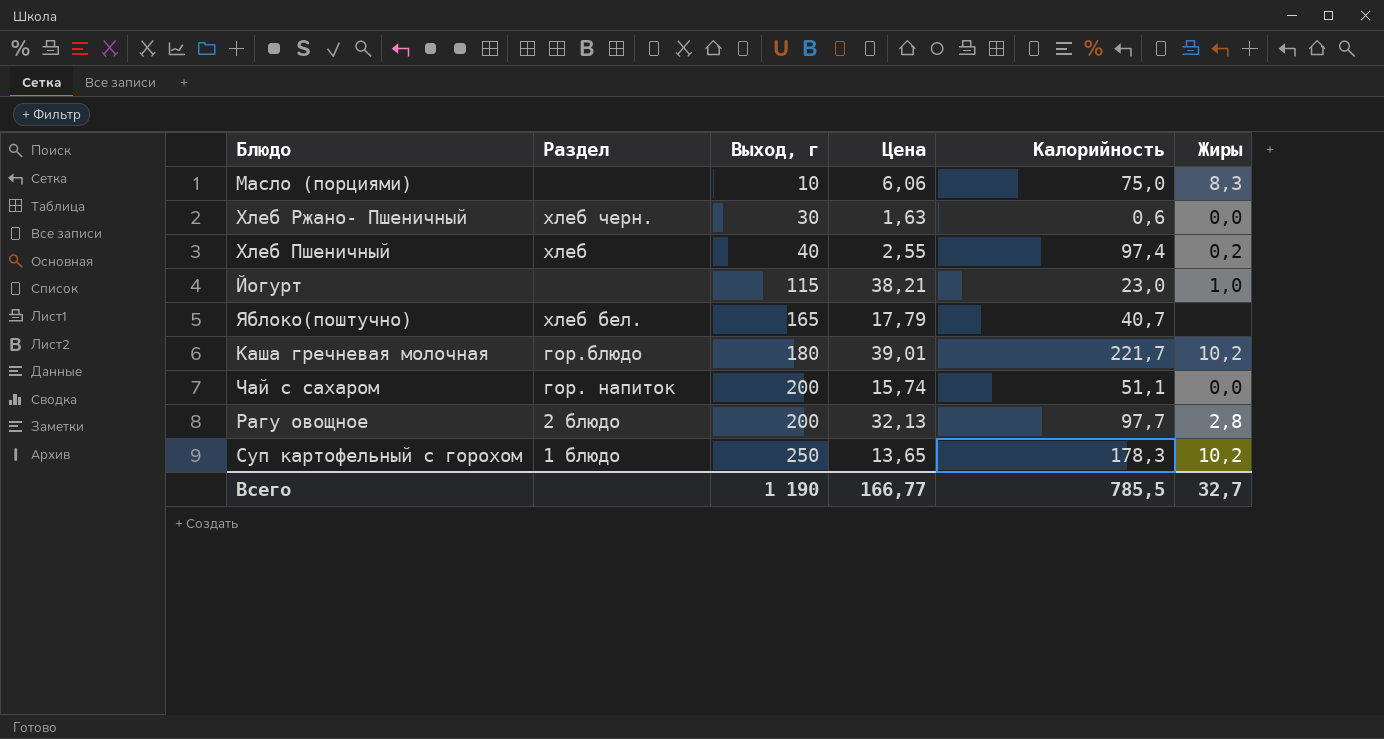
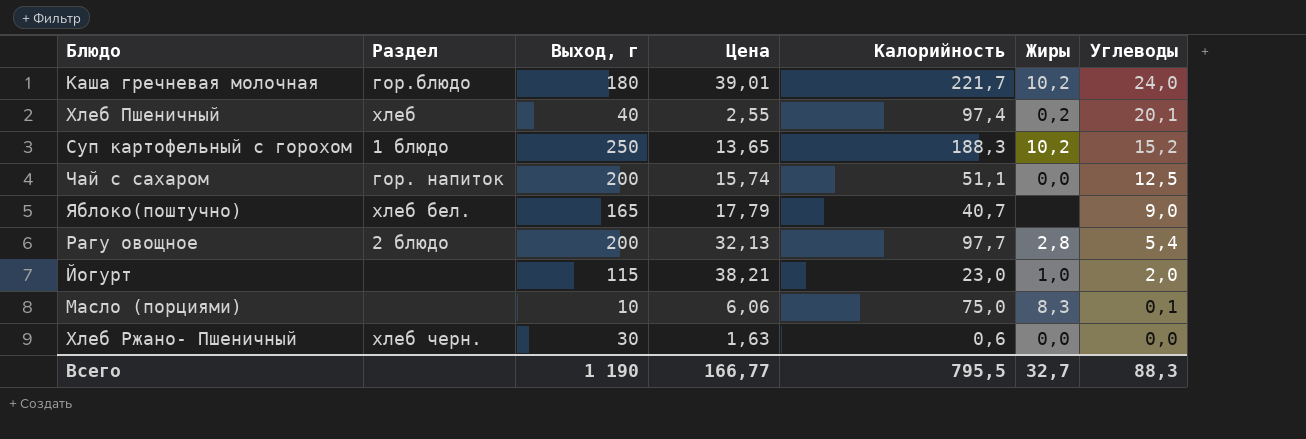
row order: Выход, г ascending -> Углеводы descending
column Углеводы | position: none -> 7
Суп картофельный с горохом | Калорийность: 178,3 -> 188,3
Всего | Калорийность: 785,5 -> 795,5

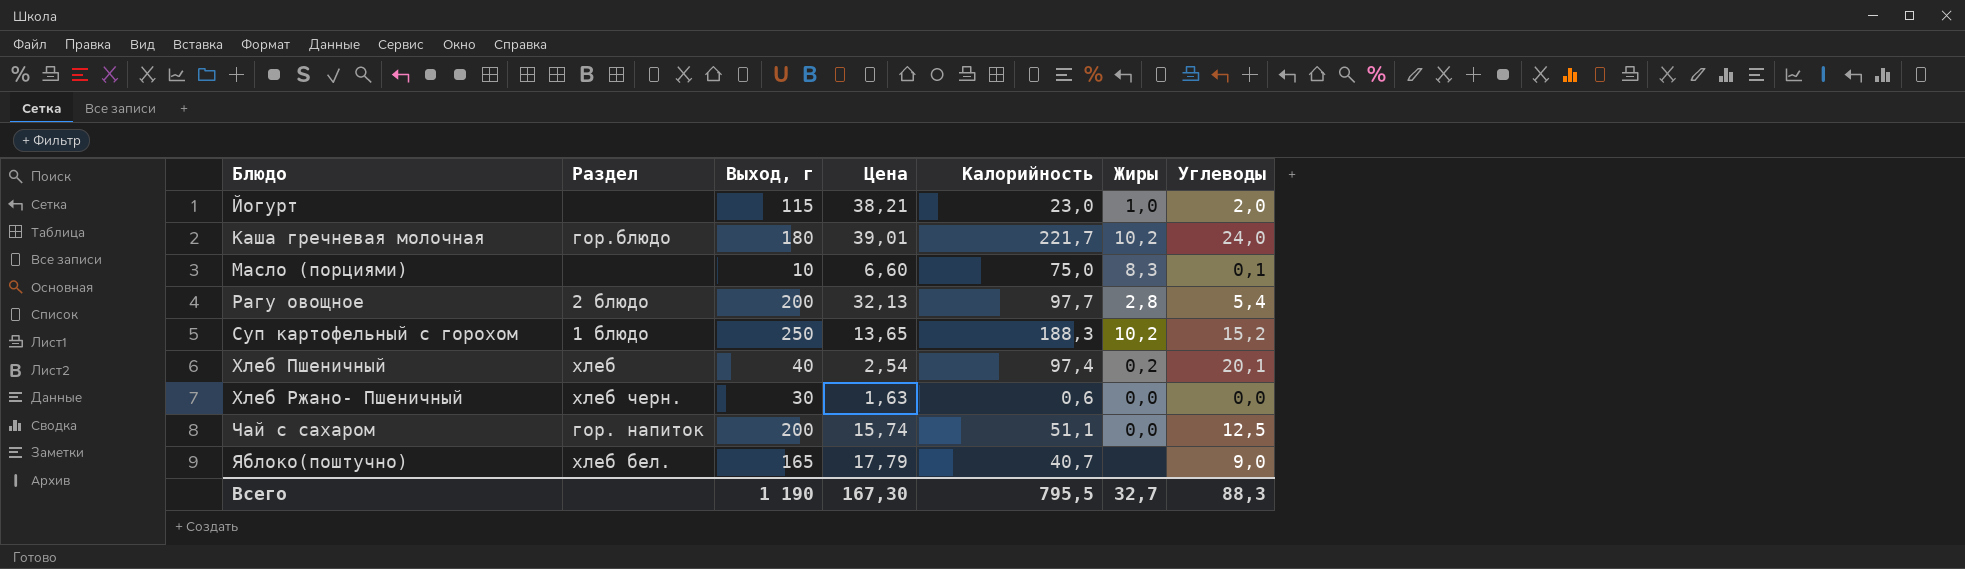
row order: Углеводы descending -> Блюдо ascending
Масло (порциями) | Цена: 6,06 -> 6,60
Хлеб Пшеничный | Цена: 2,55 -> 2,54
Всего | Цена: 166,77 -> 167,30

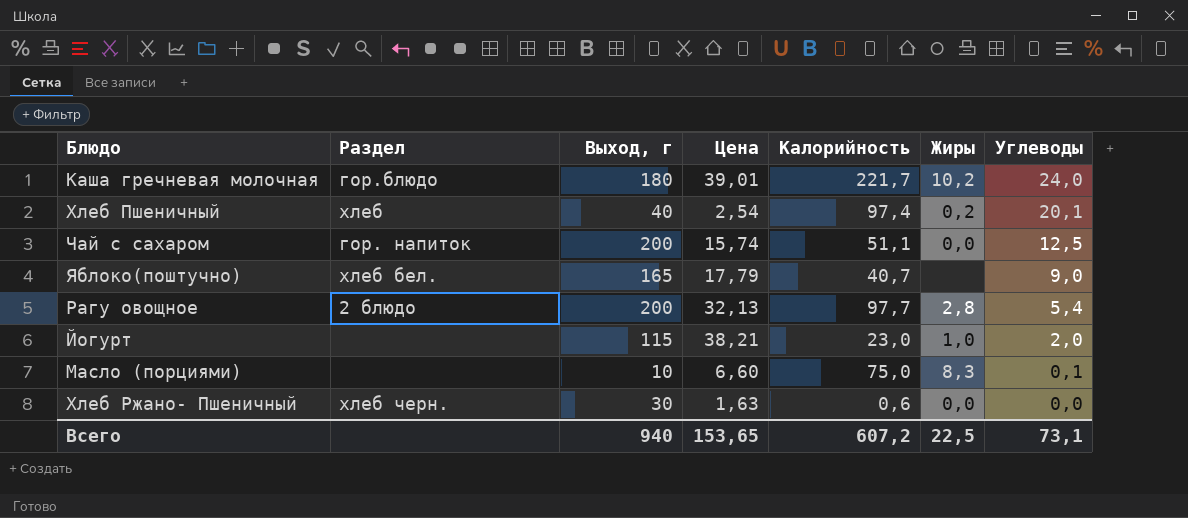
row order: Блюдо ascending -> Углеводы descending
row Суп картофельный с горохом: 1 блюдо | 250 | 13,65 | 188,3 | 10,2 | 15,2 -> none
Всего | Выход, г: 1 190 -> 940
Всего | Цена: 167,30 -> 153,65
Всего | Калорийность: 795,5 -> 607,2
Всего | Жиры: 32,7 -> 22,5
Всего | Углеводы: 88,3 -> 73,1

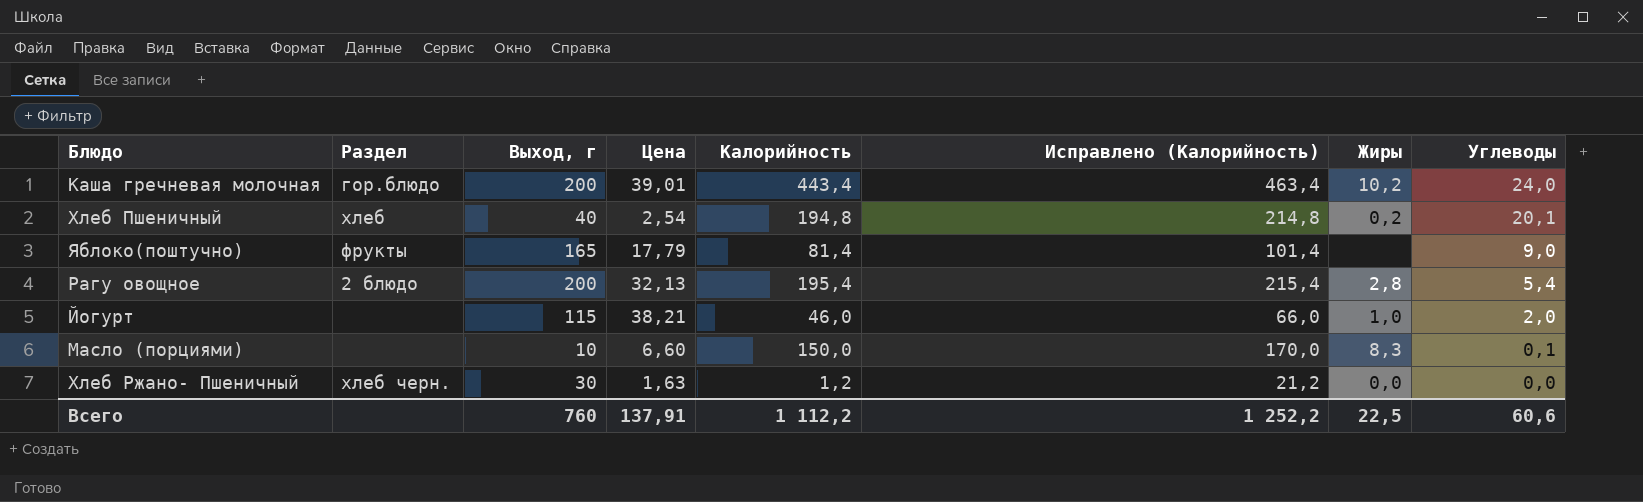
column Исправлено (Калорийность) | formula: none -> [Калорийность] + 20
row Чай с сахаром: гор. напиток | 200 | 15,74 | 51,1 | 0,0 | 12,5 -> none
Каша гречневая молочная | Выход, г: 180 -> 200
Каша гречневая молочная | Калорийность: 221,7 -> 443,4
Хлеб Пшеничный | Калорийность: 97,4 -> 194,8
Яблоко(поштучно) | Раздел: хлеб бел. -> фрукты
Яблоко(поштучно) | Калорийность: 40,7 -> 81,4
Рагу овощное | Калорийность: 97,7 -> 195,4
Йогурт | Калорийность: 23,0 -> 46,0
Масло (порциями) | Калорийность: 75,0 -> 150,0
Хлеб Ржано- Пшеничный | Калорийность: 0,6 -> 1,2
Всего | Выход, г: 940 -> 760
Всего | Цена: 153,65 -> 137,91
Всего | Калорийность: 607,2 -> 1 112,2
Всего | Углеводы: 73,1 -> 60,6

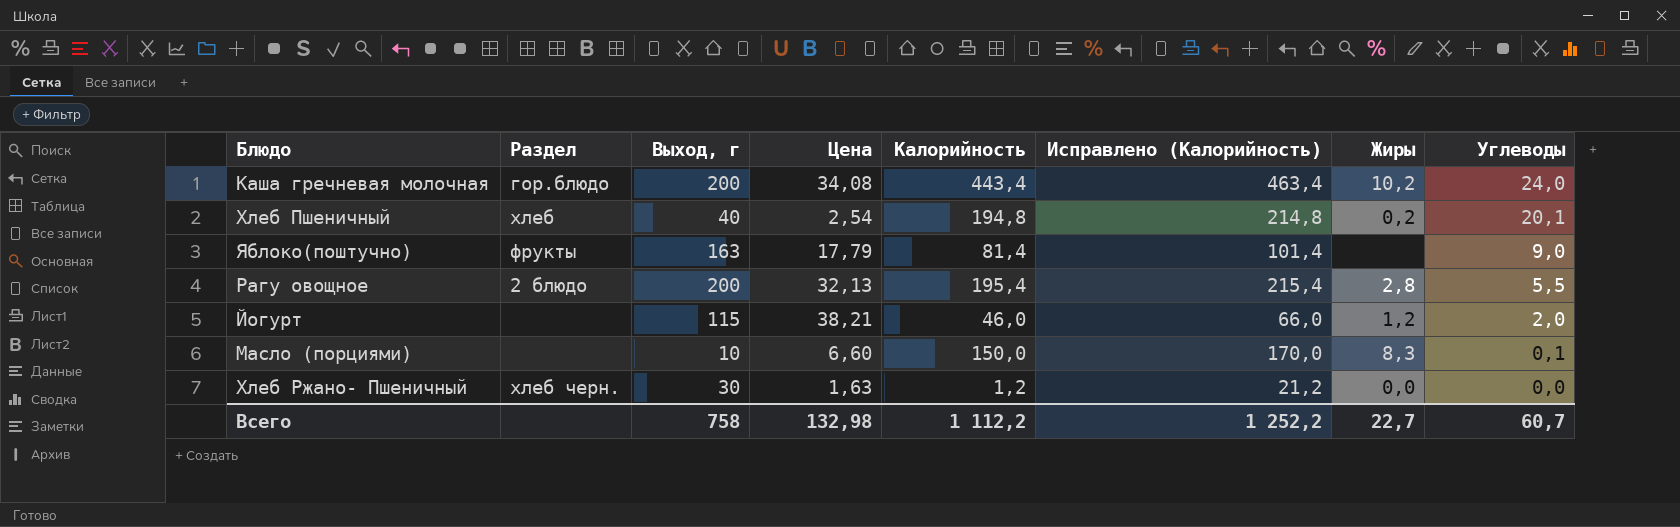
Каша гречневая молочная | Цена: 39,01 -> 34,08
Яблоко(поштучно) | Выход, г: 165 -> 163
Рагу овощное | Углеводы: 5,4 -> 5,5
Йогурт | Жиры: 1,0 -> 1,2
Всего | Выход, г: 760 -> 758
Всего | Цена: 137,91 -> 132,98
Всего | Жиры: 22,5 -> 22,7
Всего | Углеводы: 60,6 -> 60,7

